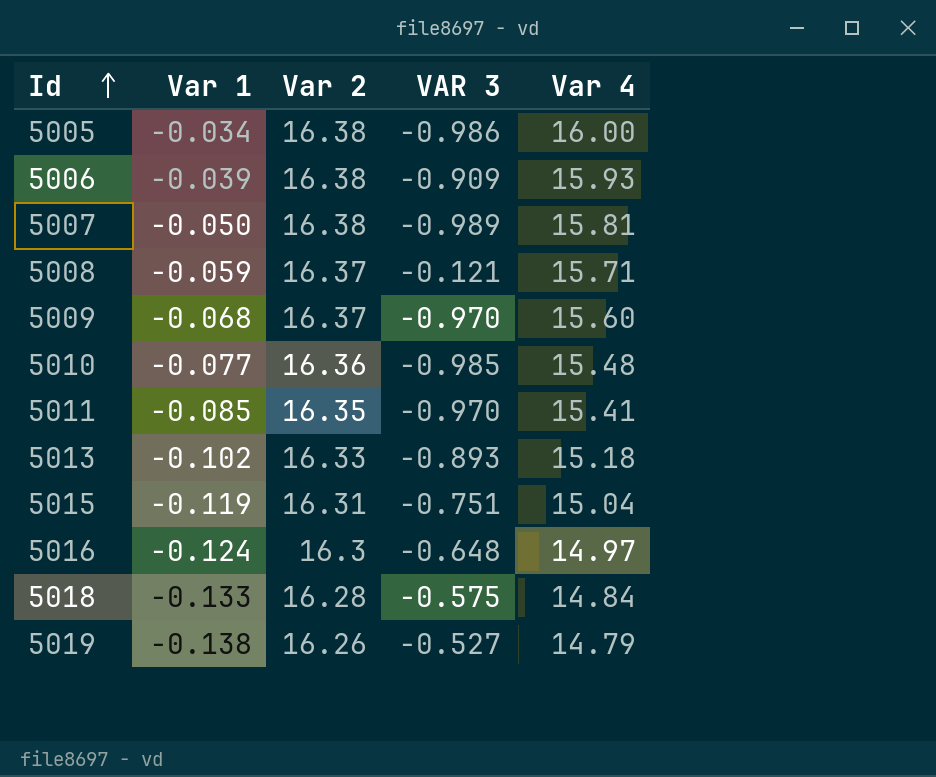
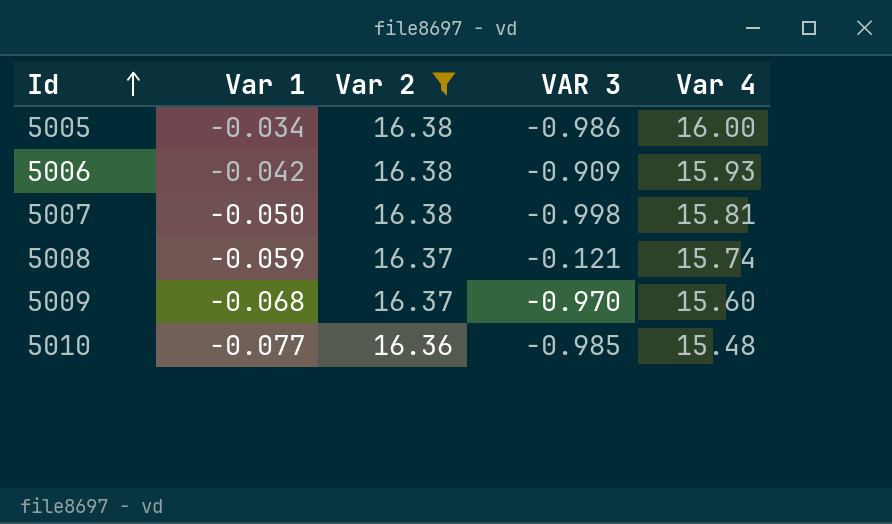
filter: none -> Var 2 >= 16.36
5006 | Var 1: -0.039 -> -0.042
5007 | VAR 3: -0.989 -> -0.998
5008 | Var 4: 15.71 -> 15.74

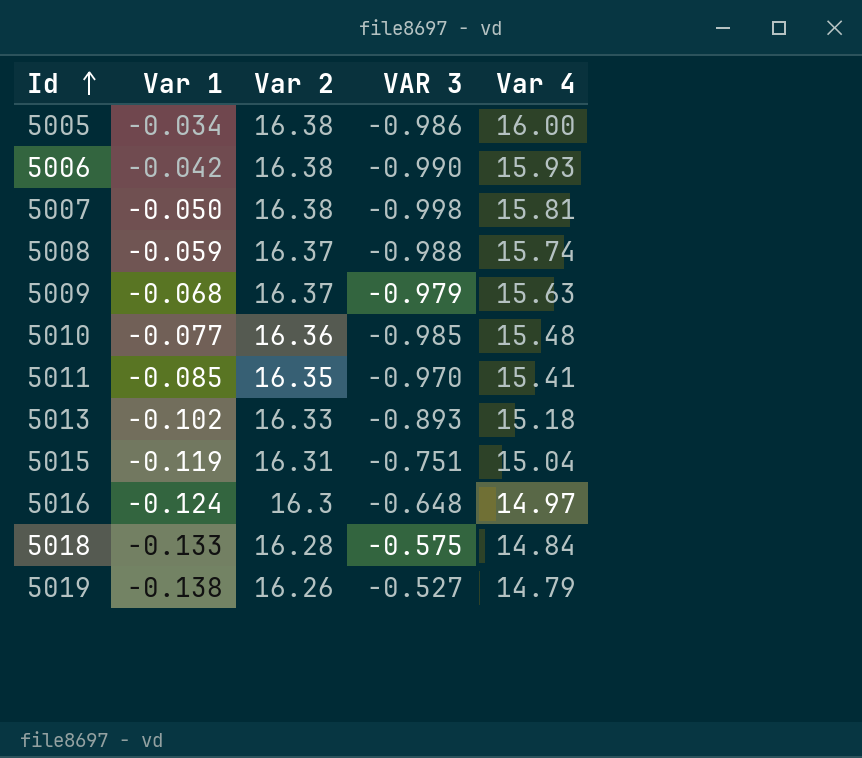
filter: Var 2 >= 16.36 -> none
5006 | VAR 3: -0.909 -> -0.990
5008 | VAR 3: -0.121 -> -0.988
5009 | VAR 3: -0.970 -> -0.979
5009 | Var 4: 15.60 -> 15.63

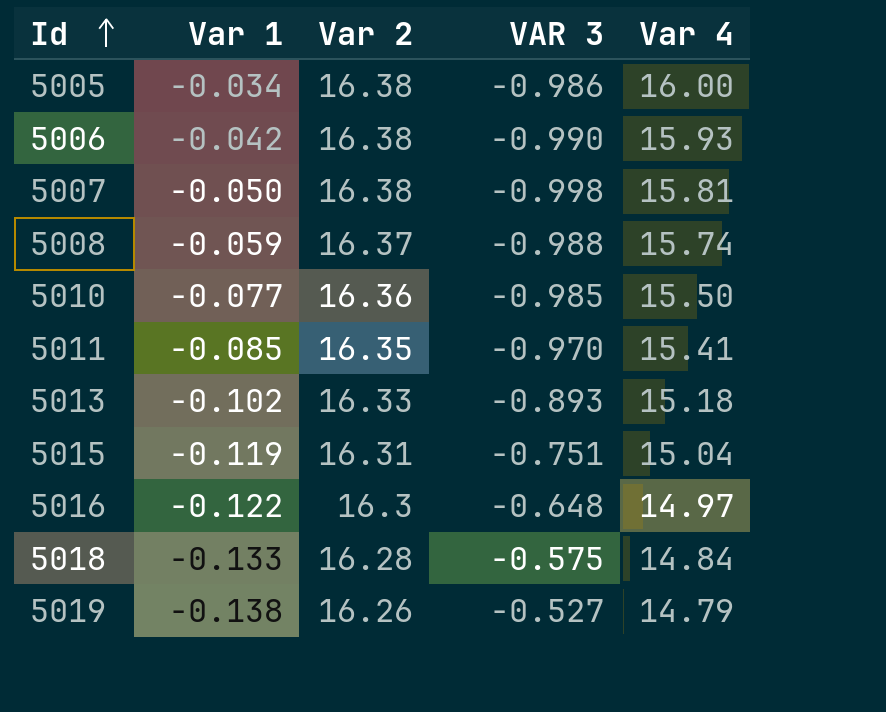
row 5009: -0.068 | 16.37 | -0.979 | 15.63 -> none
5010 | Var 4: 15.48 -> 15.50
5016 | Var 1: -0.124 -> -0.122

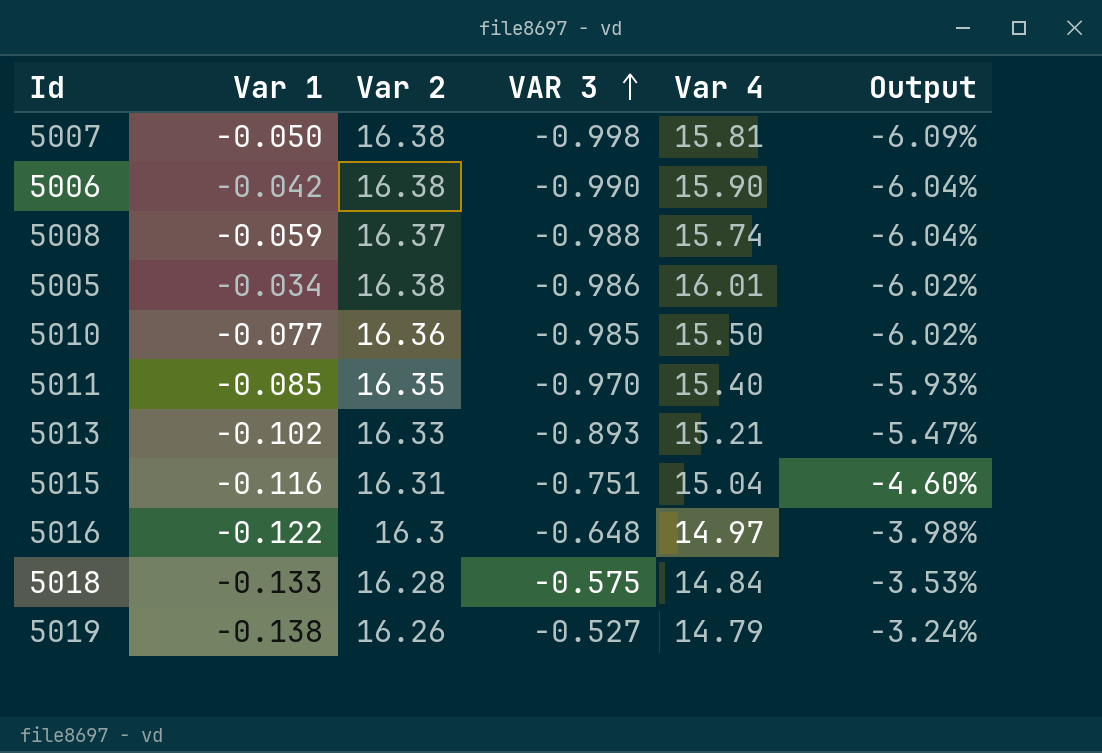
row order: Id ascending -> VAR 3 ascending
column Output | formula: none -> [VAR 3] / [Var 2]
5006 | Var 4: 15.93 -> 15.90
5005 | Var 4: 16.00 -> 16.01
5011 | Var 4: 15.41 -> 15.40
5013 | Var 4: 15.18 -> 15.21
5015 | Var 1: -0.119 -> -0.116

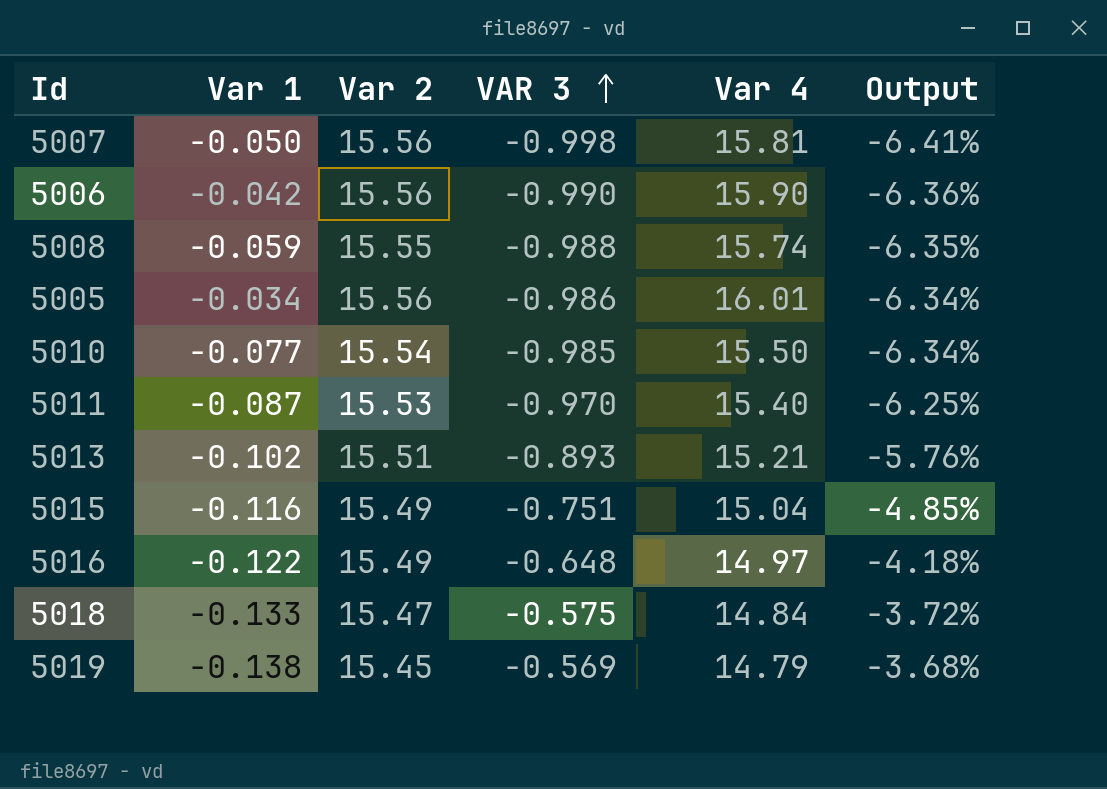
5007 | Var 2: 16.38 -> 15.56
5007 | Output: -6.09% -> -6.41%
5006 | Var 2: 16.38 -> 15.56
5006 | Output: -6.04% -> -6.36%
5008 | Var 2: 16.37 -> 15.55
5008 | Output: -6.04% -> -6.35%
5005 | Var 2: 16.38 -> 15.56
5005 | Output: -6.02% -> -6.34%
5010 | Var 2: 16.36 -> 15.54
5010 | Output: -6.02% -> -6.34%
5011 | Var 1: -0.085 -> -0.087
5011 | Var 2: 16.35 -> 15.53
5011 | Output: -5.93% -> -6.25%
5013 | Var 2: 16.33 -> 15.51
5013 | Output: -5.47% -> -5.76%
5015 | Var 2: 16.31 -> 15.49
5015 | Output: -4.60% -> -4.85%
5016 | Var 2: 16.3 -> 15.49
5016 | Output: -3.98% -> -4.18%
5018 | Var 2: 16.28 -> 15.47
5018 | Output: -3.53% -> -3.72%
5019 | Var 2: 16.26 -> 15.45
5019 | VAR 3: -0.527 -> -0.569
5019 | Output: -3.24% -> -3.68%

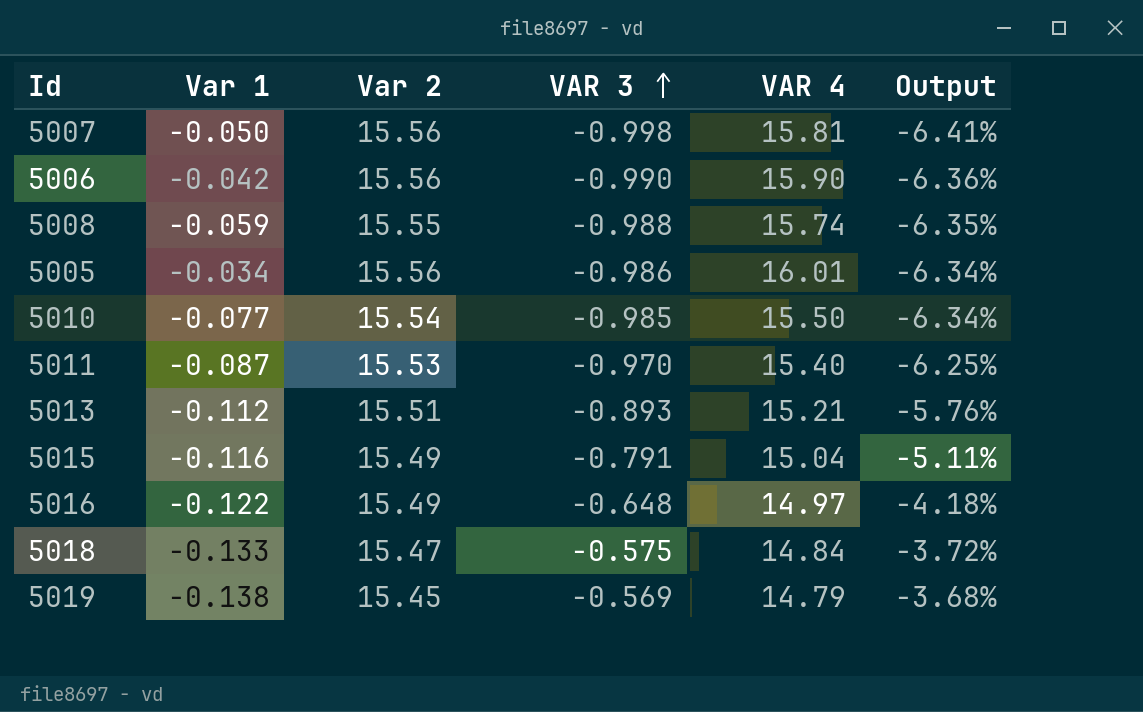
column name: Var 4 -> VAR 4
5013 | Var 1: -0.102 -> -0.112
5015 | VAR 3: -0.751 -> -0.791
5015 | Output: -4.85% -> -5.11%

